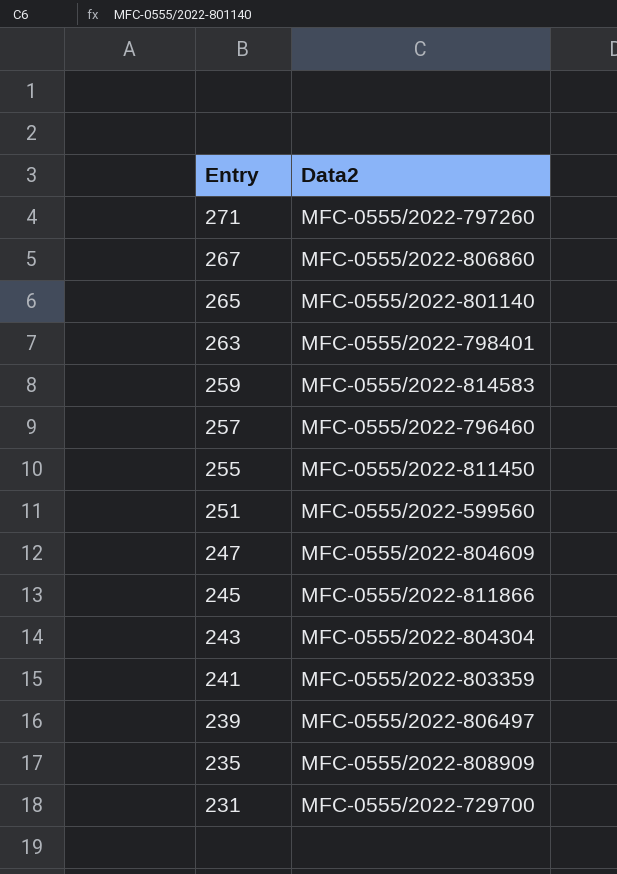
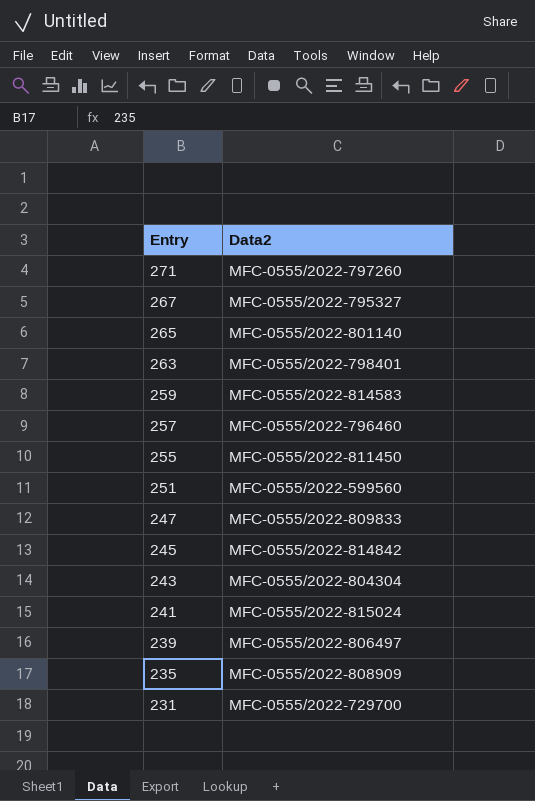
267 | Data2: MFC-0555/2022-806860 -> MFC-0555/2022-795327
247 | Data2: MFC-0555/2022-804609 -> MFC-0555/2022-809833
245 | Data2: MFC-0555/2022-811866 -> MFC-0555/2022-814842
241 | Data2: MFC-0555/2022-803359 -> MFC-0555/2022-815024

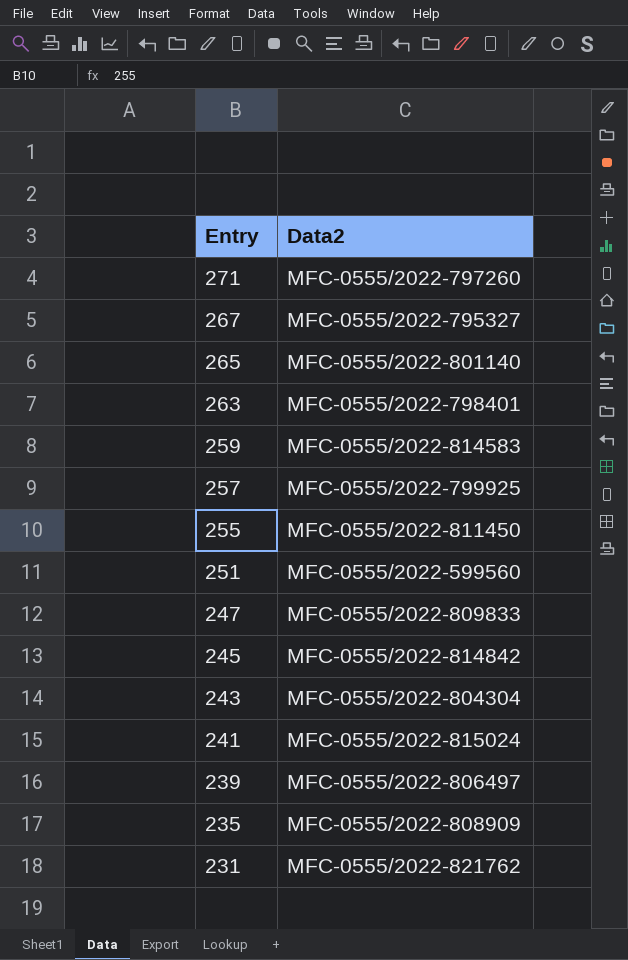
257 | Data2: MFC-0555/2022-796460 -> MFC-0555/2022-799925
231 | Data2: MFC-0555/2022-729700 -> MFC-0555/2022-821762

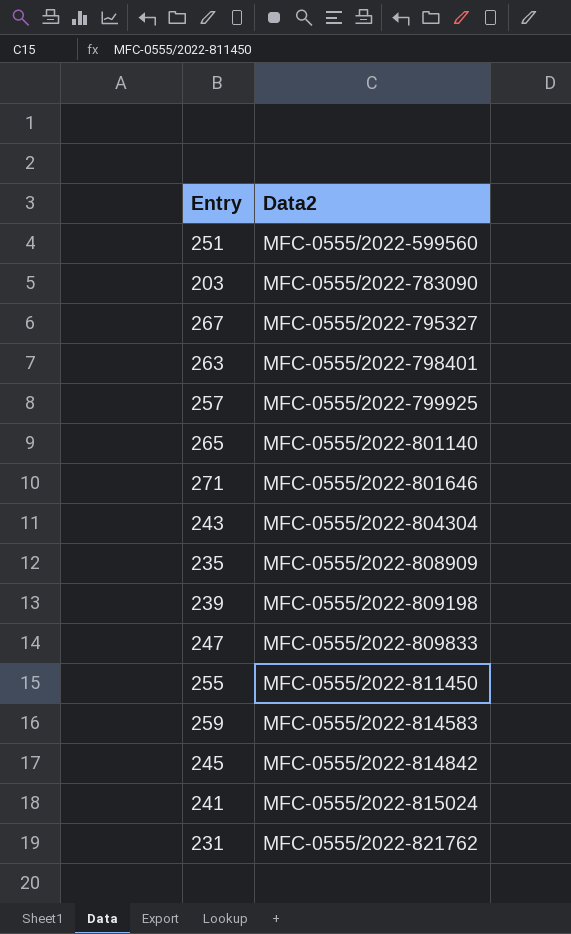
row order: Entry descending -> Data2 ascending
row 203: none -> MFC-0555/2022-783090
271 | Data2: MFC-0555/2022-797260 -> MFC-0555/2022-801646
239 | Data2: MFC-0555/2022-806497 -> MFC-0555/2022-809198

